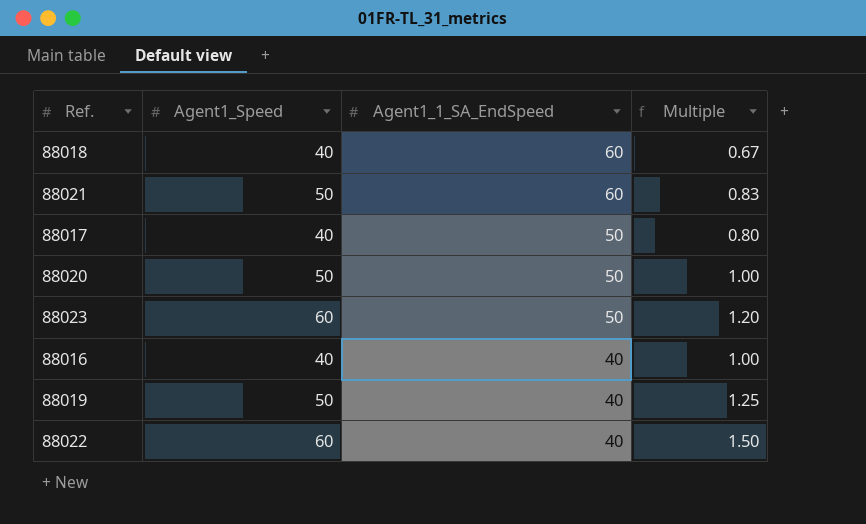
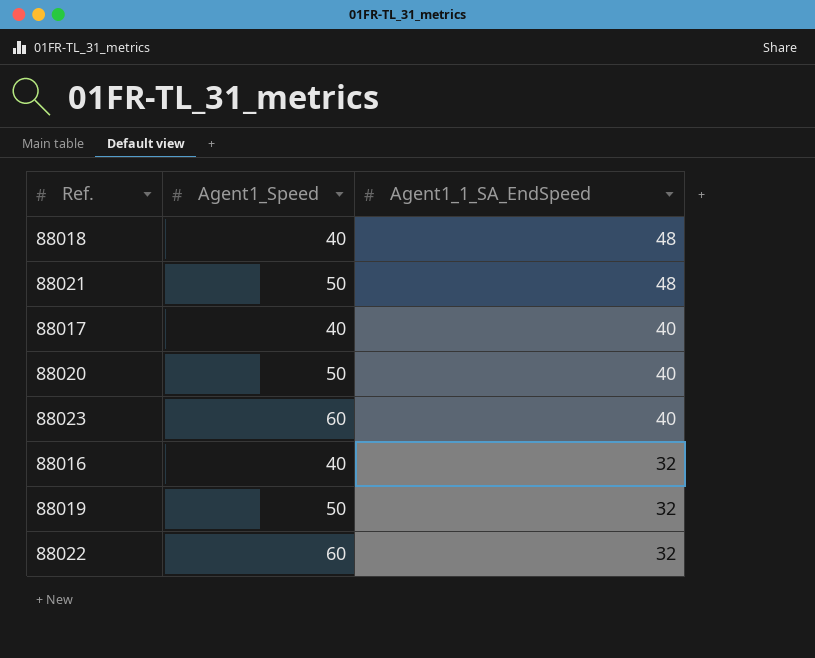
column Multiple | formula: [Agent1_Speed] / [Agent1_1_SA_EndSpeed] -> none
88018 | Agent1_1_SA_EndSpeed: 60 -> 48
88021 | Agent1_1_SA_EndSpeed: 60 -> 48
88017 | Agent1_1_SA_EndSpeed: 50 -> 40
88020 | Agent1_1_SA_EndSpeed: 50 -> 40
88023 | Agent1_1_SA_EndSpeed: 50 -> 40
88016 | Agent1_1_SA_EndSpeed: 40 -> 32
88019 | Agent1_1_SA_EndSpeed: 40 -> 32
88022 | Agent1_1_SA_EndSpeed: 40 -> 32

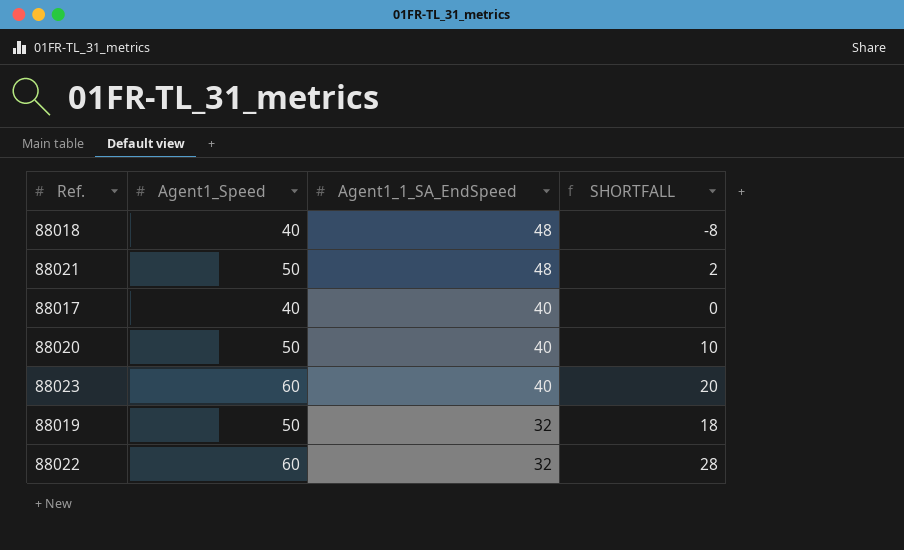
column SHORTFALL | formula: none -> [Agent1_Speed] - [Agent1_1_SA_EndSpeed]
row 88016: 40 | 32 -> none

